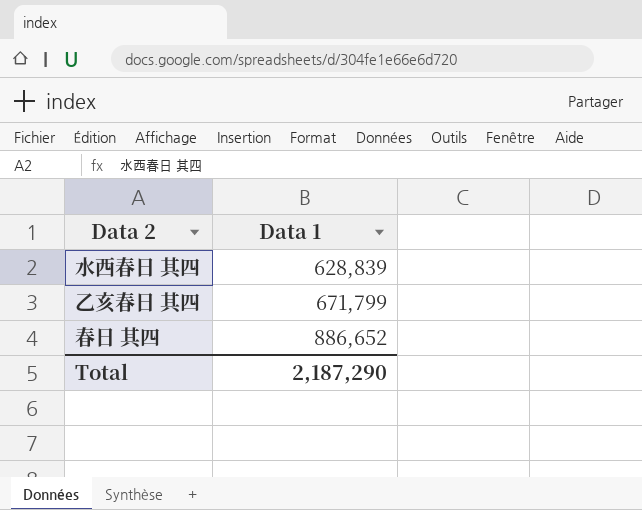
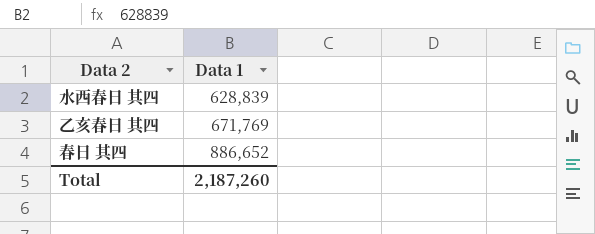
乙亥春日 其四 | Data 1: 671,799 -> 671,769
Total | Data 1: 2,187,290 -> 2,187,260

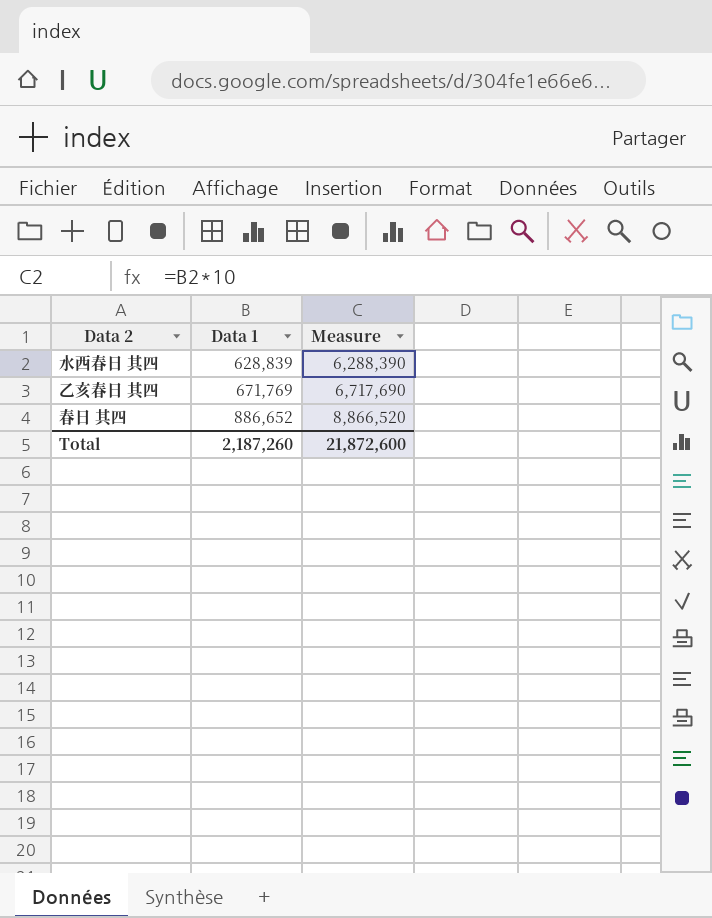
column Measure | formula: none -> [Data 1] * 10

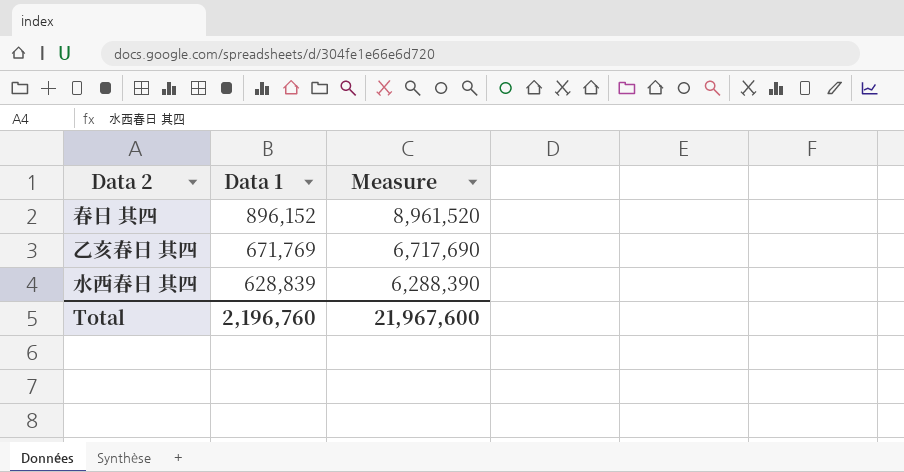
row order: Data 1 ascending -> Data 1 descending
春日 其四 | Data 1: 886,652 -> 896,152
春日 其四 | Measure: 8,866,520 -> 8,961,520
Total | Data 1: 2,187,260 -> 2,196,760
Total | Measure: 21,872,600 -> 21,967,600

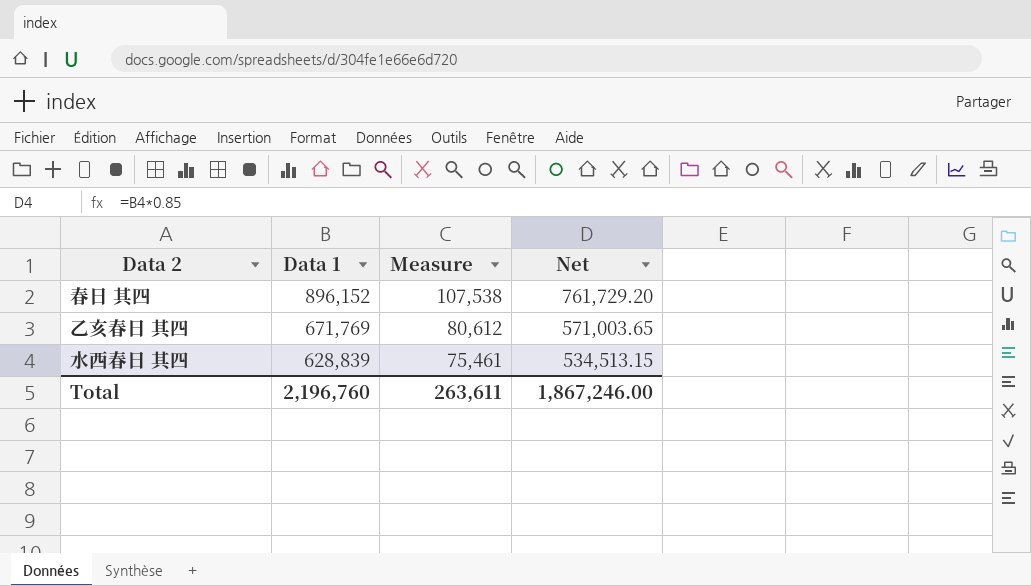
column Measure | formula: [Data 1] * 10 -> [Data 1] * 0.12
column Net | formula: none -> [Data 1] * 0.85
Total | Measure: 21,967,600 -> 263,611

